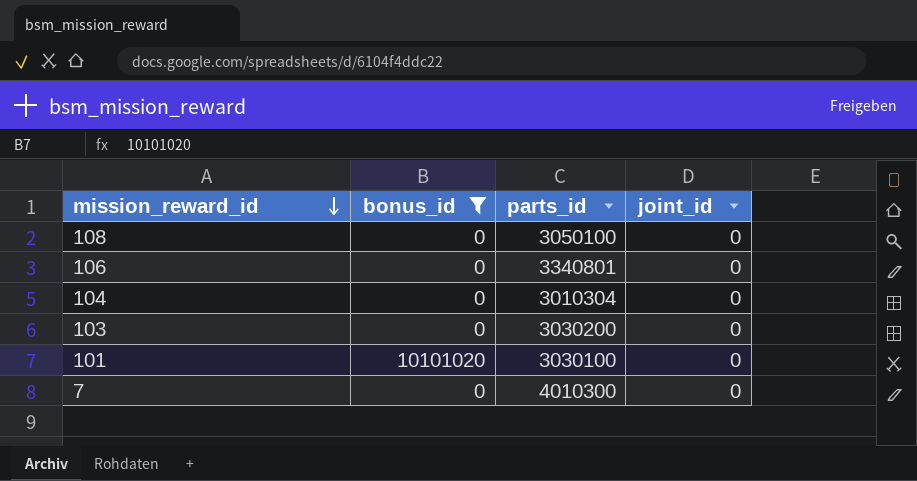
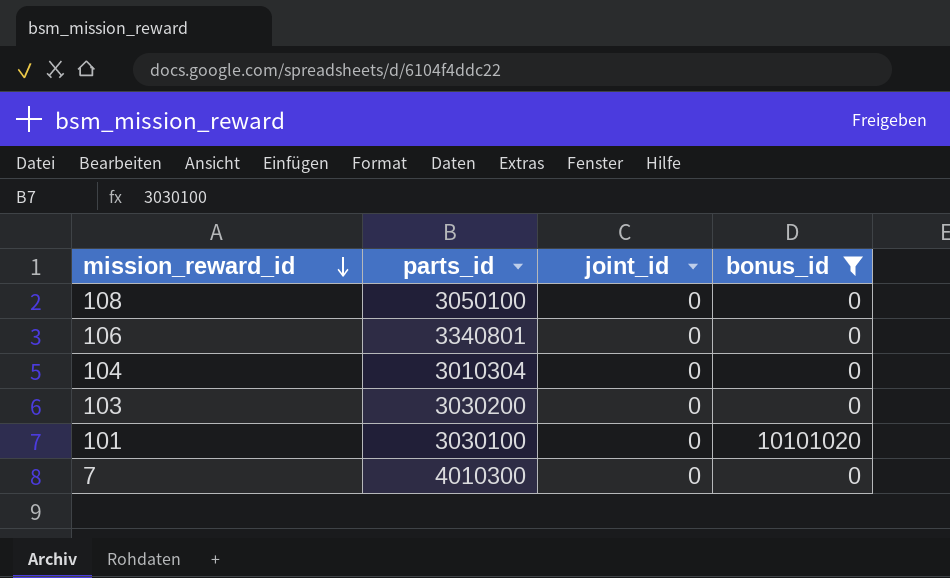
column bonus_id | position: 2 -> 4

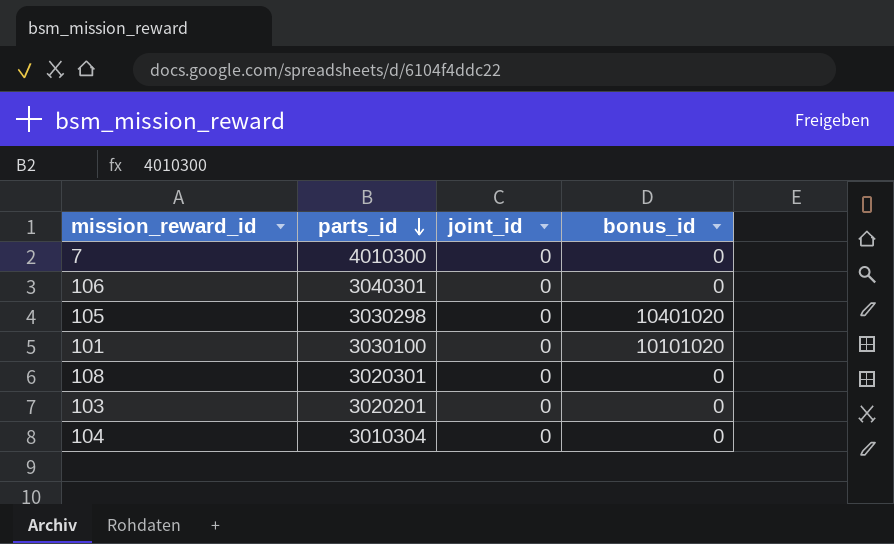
filter: bonus_id != 10401020 -> none
row order: mission_reward_id descending -> parts_id descending
106 | parts_id: 3340801 -> 3040301
108 | parts_id: 3050100 -> 3020301
103 | parts_id: 3030200 -> 3020201

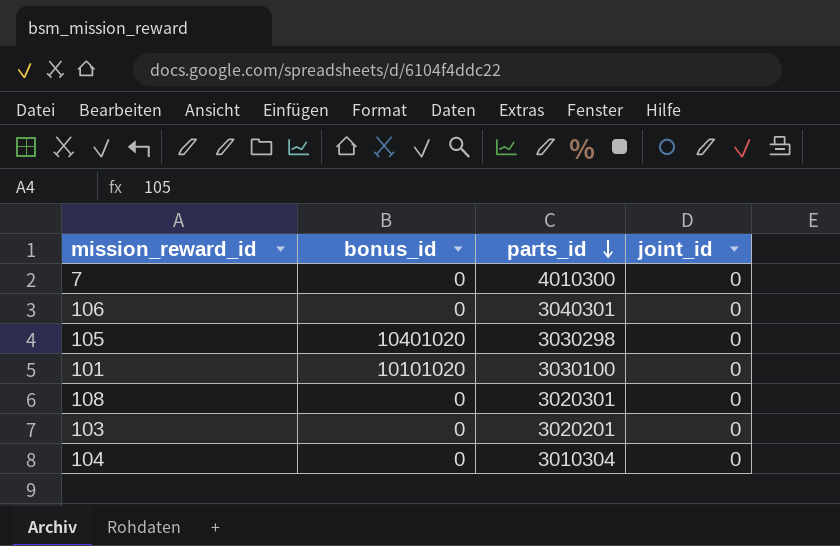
column bonus_id | position: 4 -> 2

